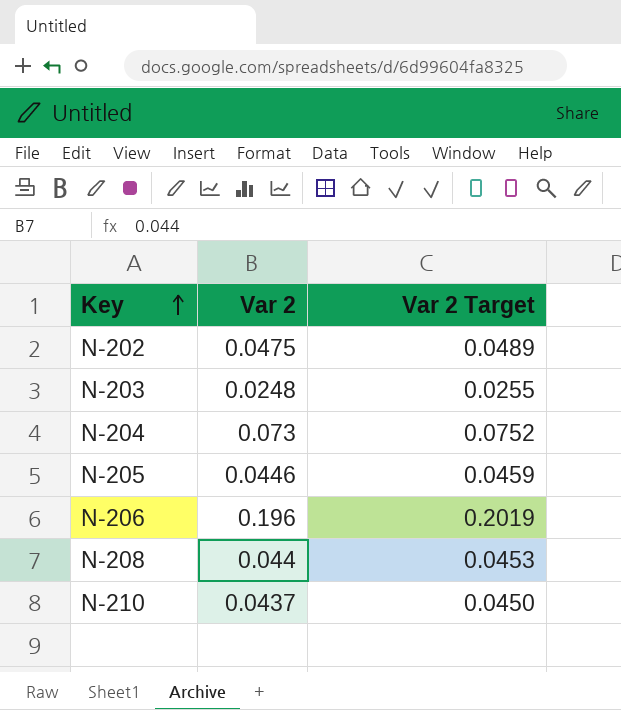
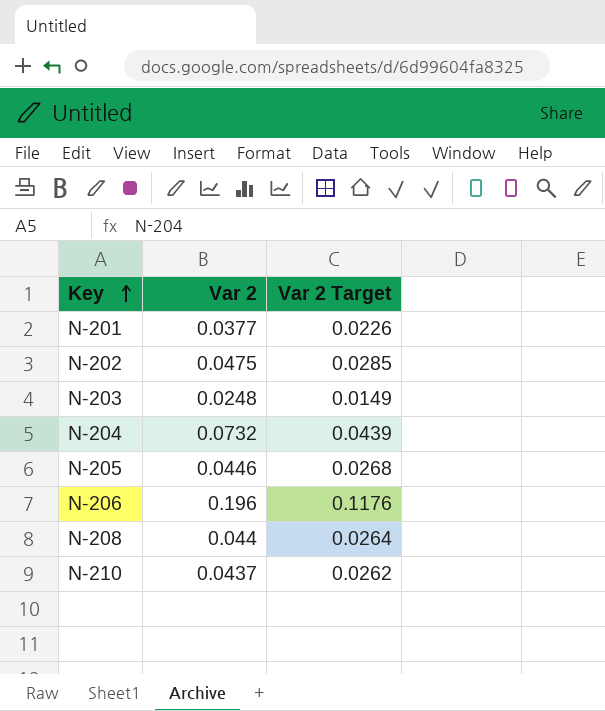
column Var 2 Target | formula: [Var 2] * 1.03 -> [Var 2] * 0.6
row N-201: none -> 0.0377 | 0.0226
N-204 | Var 2: 0.073 -> 0.0732

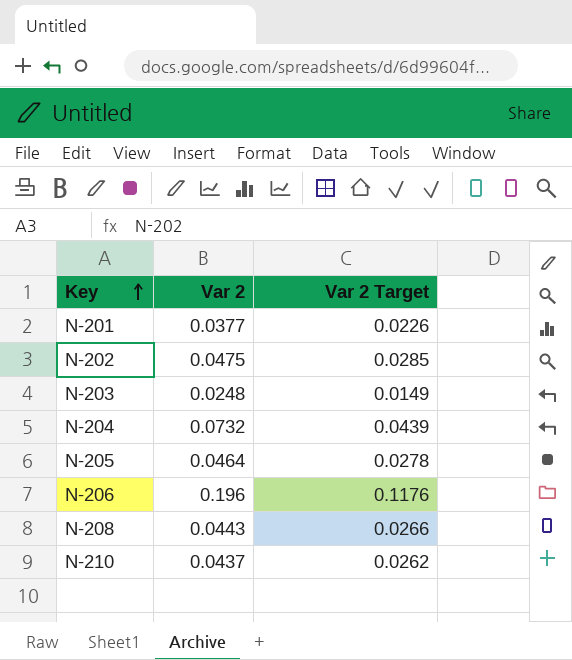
N-205 | Var 2: 0.0446 -> 0.0464
N-205 | Var 2 Target: 0.0268 -> 0.0278
N-208 | Var 2: 0.044 -> 0.0443
N-208 | Var 2 Target: 0.0264 -> 0.0266

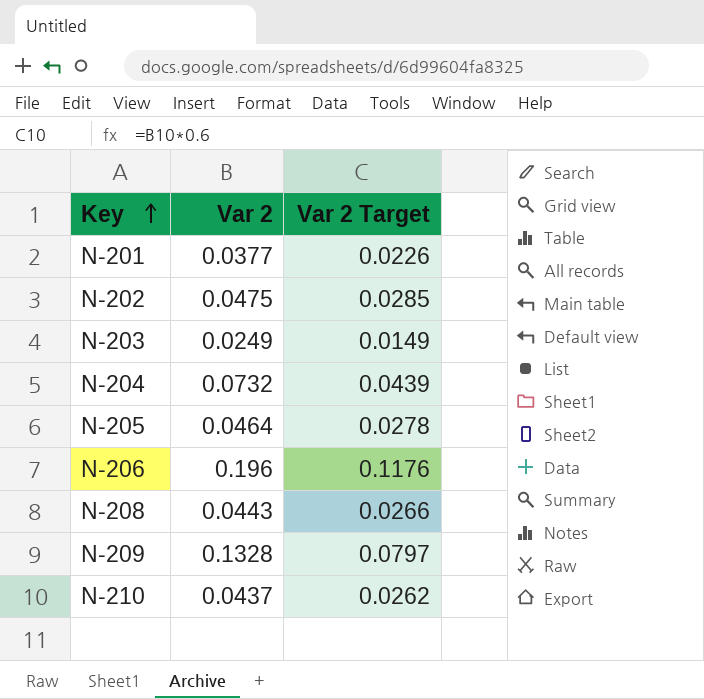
N-203 | Var 2: 0.0248 -> 0.0249
row N-209: none -> 0.1328 | 0.0797

